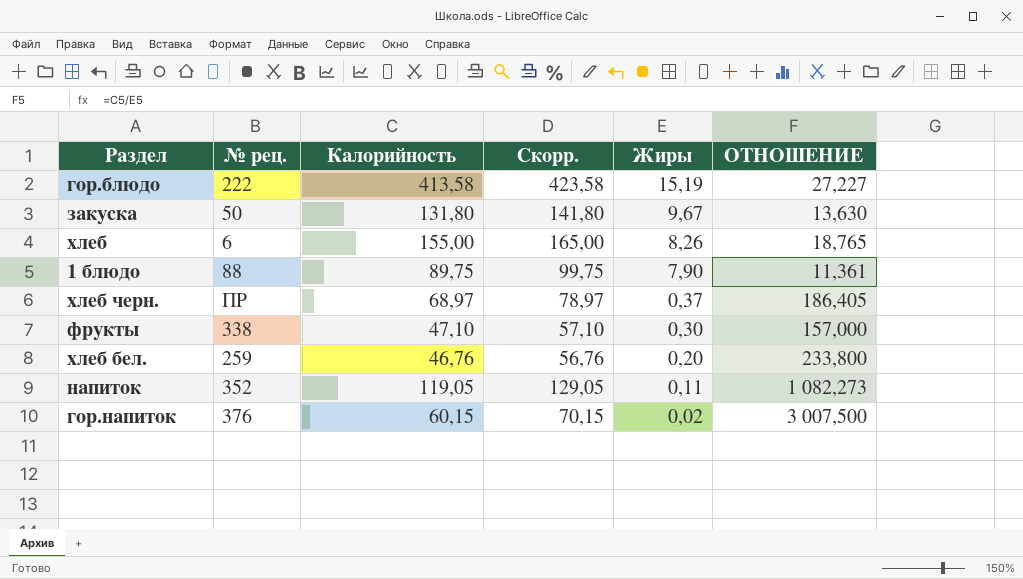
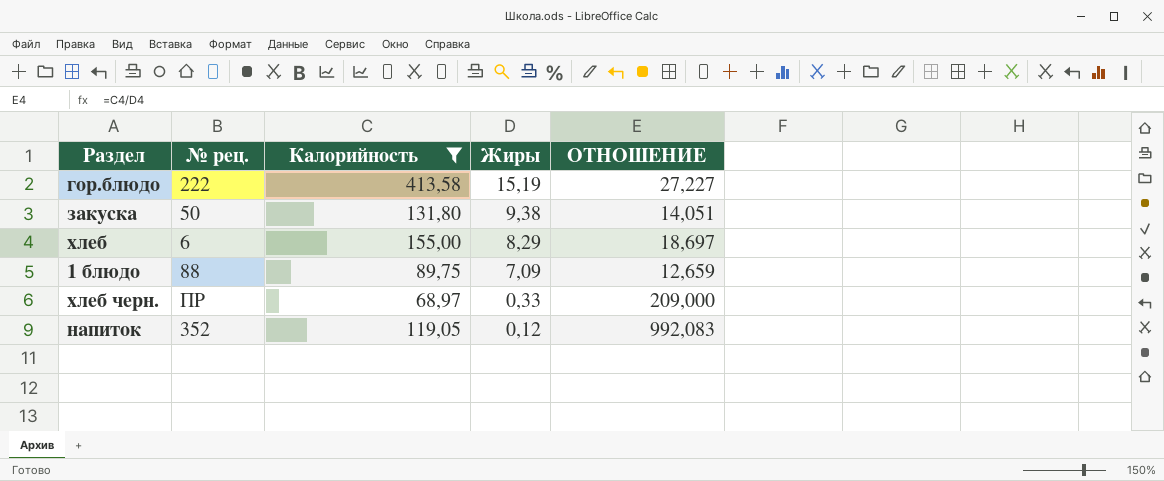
filter: none -> Калорийность >= 68,97
column Скорр. | formula: [Калорийность] + 10 -> none
закуска | Жиры: 9,67 -> 9,38
закуска | ОТНОШЕНИЕ: 13,630 -> 14,051
хлеб | Жиры: 8,26 -> 8,29
хлеб | ОТНОШЕНИЕ: 18,765 -> 18,697
1 блюдо | Жиры: 7,90 -> 7,09
1 блюдо | ОТНОШЕНИЕ: 11,361 -> 12,659
хлеб черн. | Жиры: 0,37 -> 0,33
хлеб черн. | ОТНОШЕНИЕ: 186,405 -> 209,000
напиток | Жиры: 0,11 -> 0,12
напиток | ОТНОШЕНИЕ: 1 082,273 -> 992,083

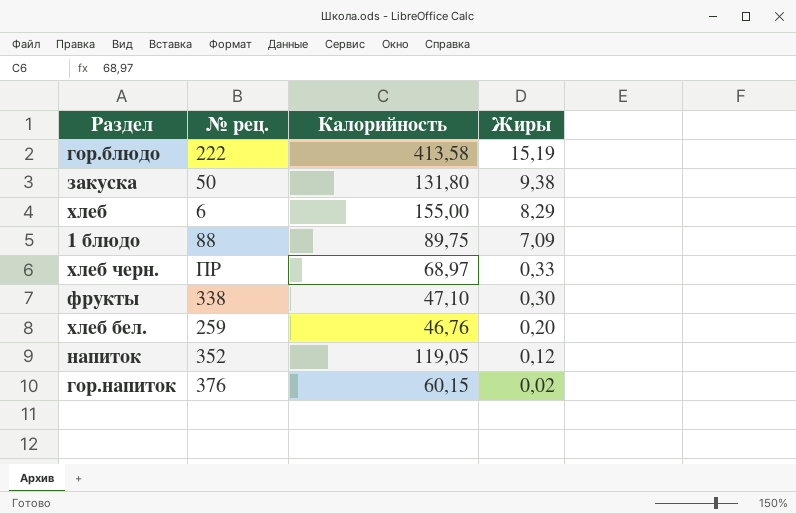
filter: Калорийность >= 68,97 -> none
column ОТНОШЕНИЕ | formula: [Калорийность] / [Жиры] -> none

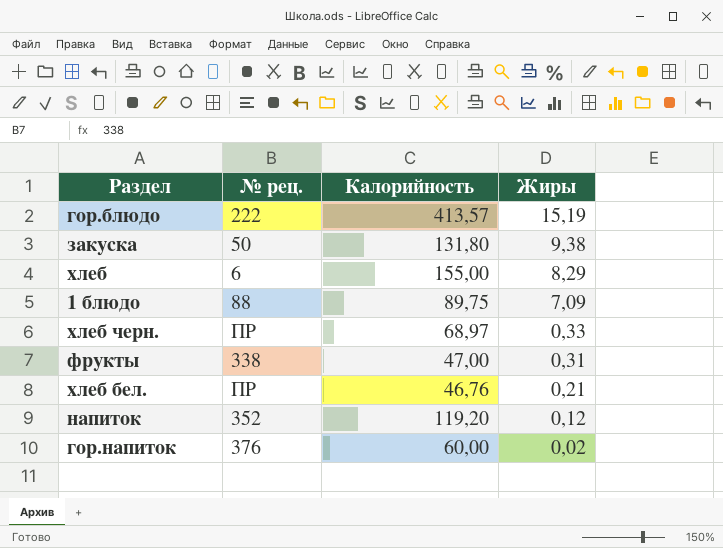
гор.блюдо | Калорийность: 413,58 -> 413,57
фрукты | Калорийность: 47,10 -> 47,00
фрукты | Жиры: 0,30 -> 0,31
хлеб бел. | № рец.: 259 -> ПР
хлеб бел. | Жиры: 0,20 -> 0,21
напиток | Калорийность: 119,05 -> 119,20
гор.напиток | Калорийность: 60,15 -> 60,00

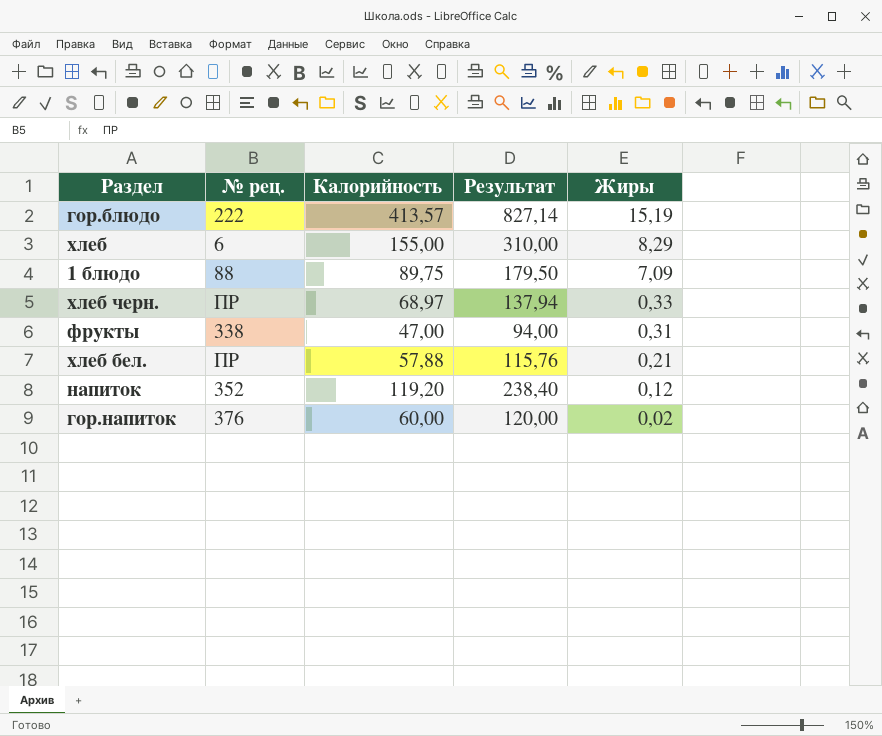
column Результат | formula: none -> [Калорийность] * 2
row закуска: 50 | 131,80 | 9,38 -> none
хлеб бел. | Калорийность: 46,76 -> 57,88

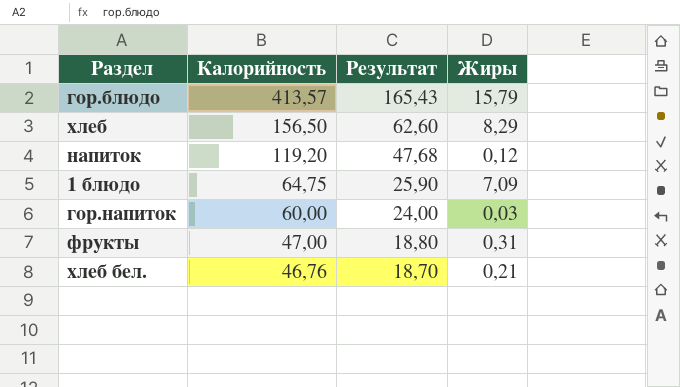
row order: Жиры descending -> Калорийность descending
column № рец. | position: 2 -> none
column Результат | formula: [Калорийность] * 2 -> [Калорийность] * 0,4
row хлеб черн.: ПР | 68,97 | 137,94 | 0,33 -> none
гор.блюдо | Жиры: 15,19 -> 15,79
хлеб | Калорийность: 155,00 -> 156,50
1 блюдо | Калорийность: 89,75 -> 64,75
гор.напиток | Жиры: 0,02 -> 0,03
хлеб бел. | Калорийность: 57,88 -> 46,76

